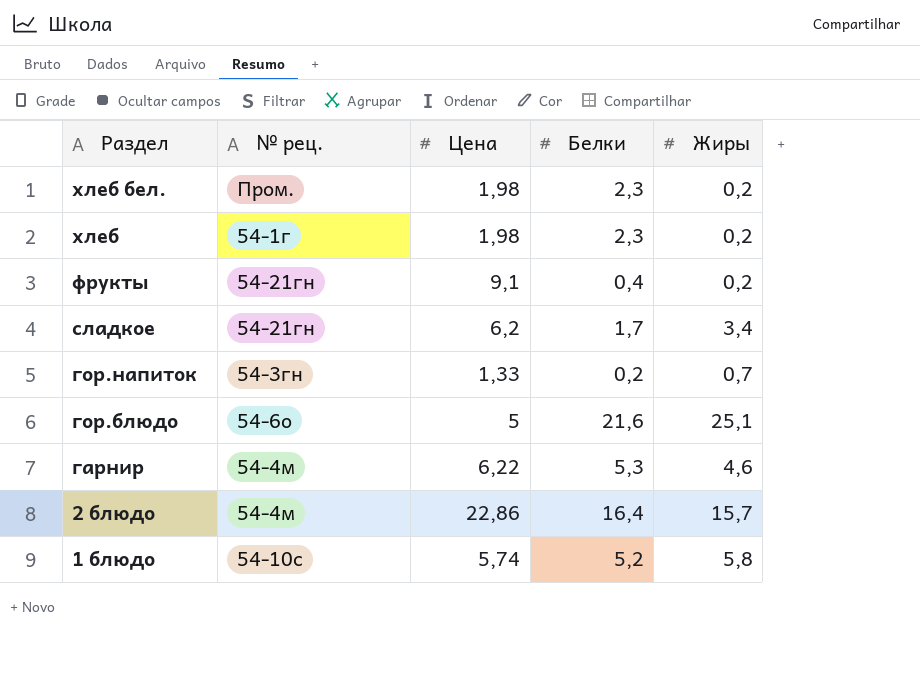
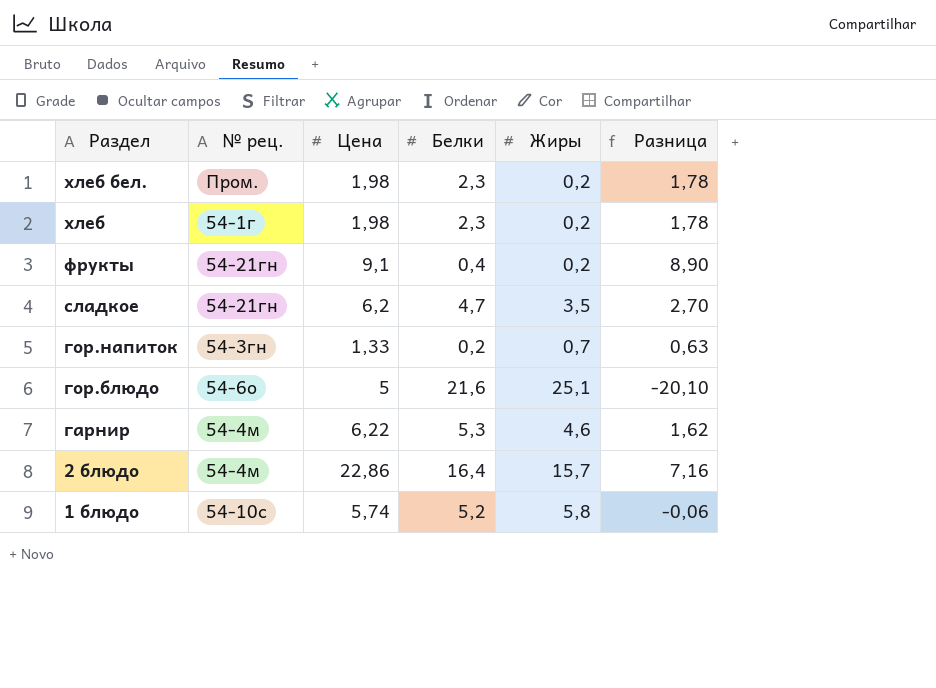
column Разница | formula: none -> [Цена] - [Жиры]
сладкое | Белки: 1,7 -> 4,7
сладкое | Жиры: 3,4 -> 3,5

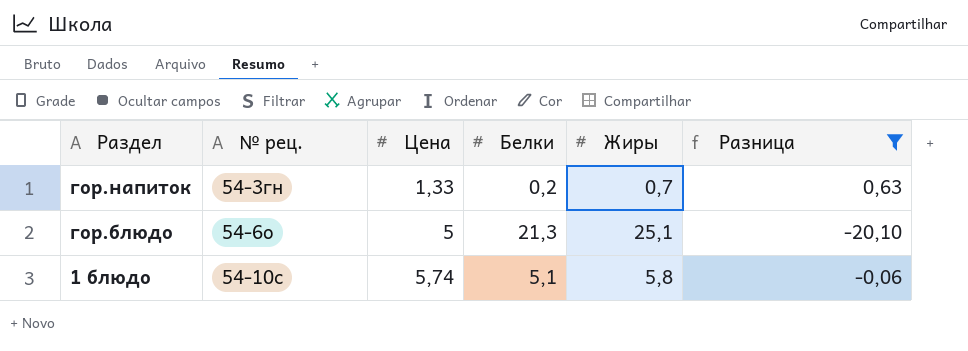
filter: none -> Разница <= 0,63
гор.блюдо | Белки: 21,6 -> 21,3
1 блюдо | Белки: 5,2 -> 5,1

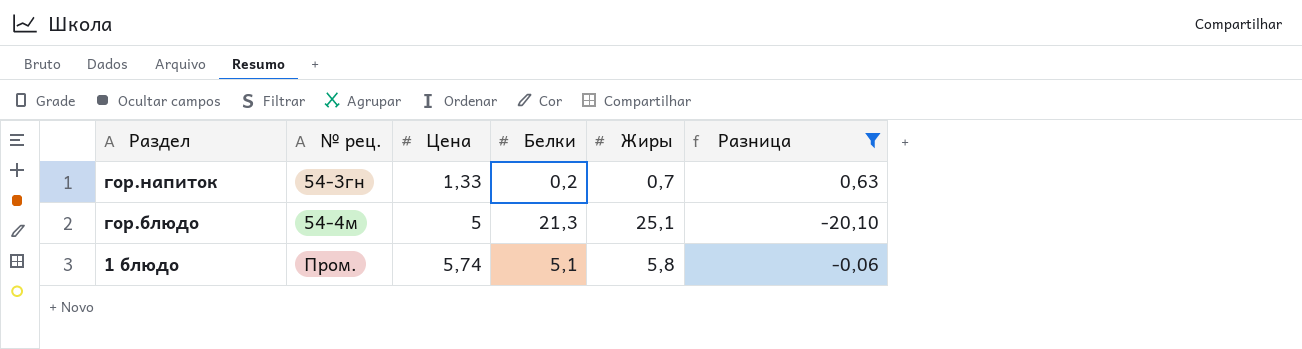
гор.блюдо | № рец.: 54-6о -> 54-4м
1 блюдо | № рец.: 54-10с -> Пром.

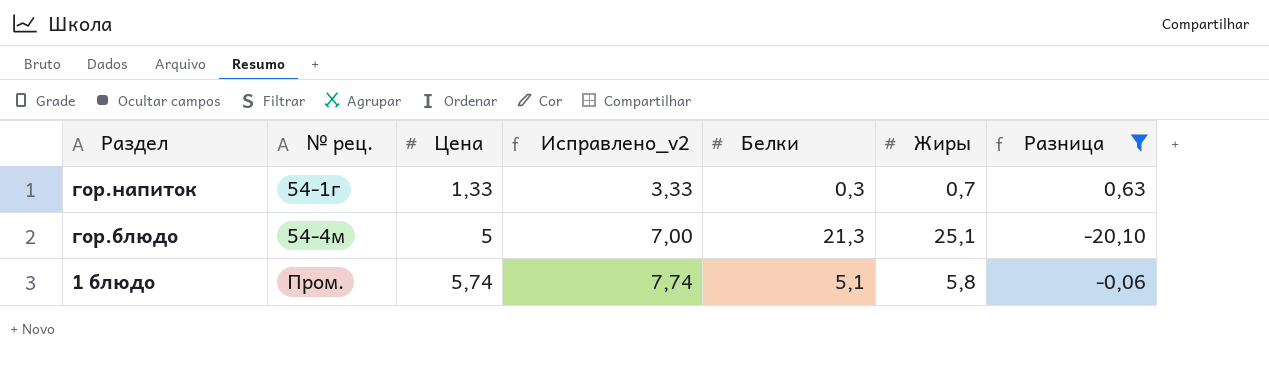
column Исправлено_v2 | formula: none -> [Цена] + 2
гор.напиток | № рец.: 54-3гн -> 54-1г
гор.напиток | Белки: 0,2 -> 0,3

